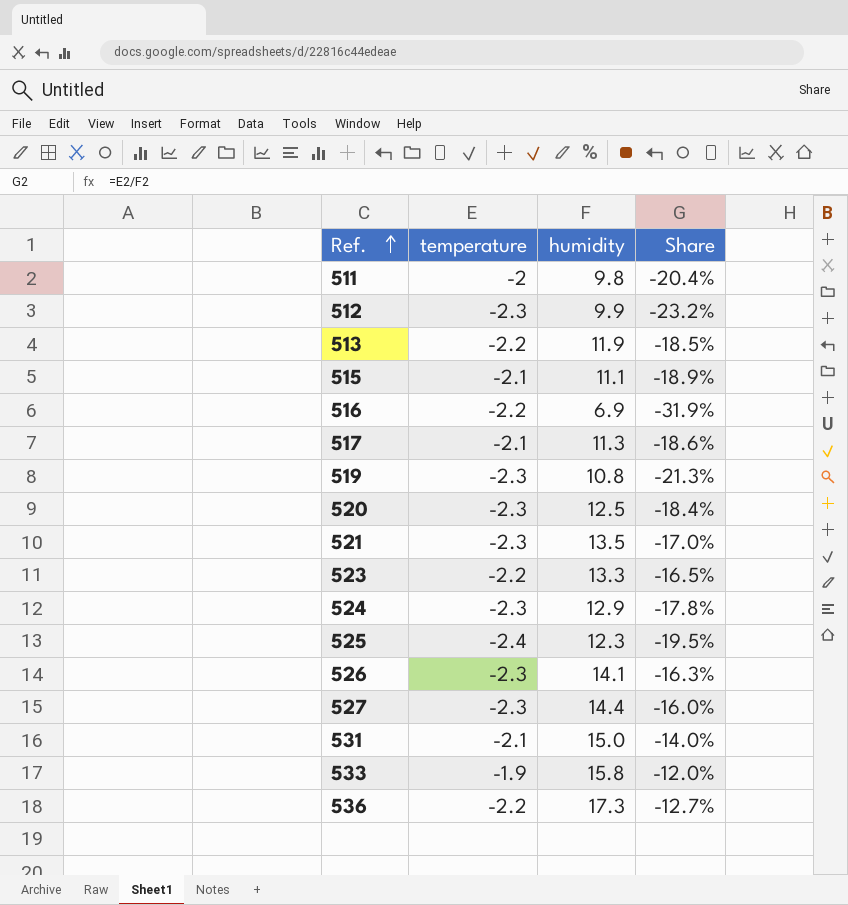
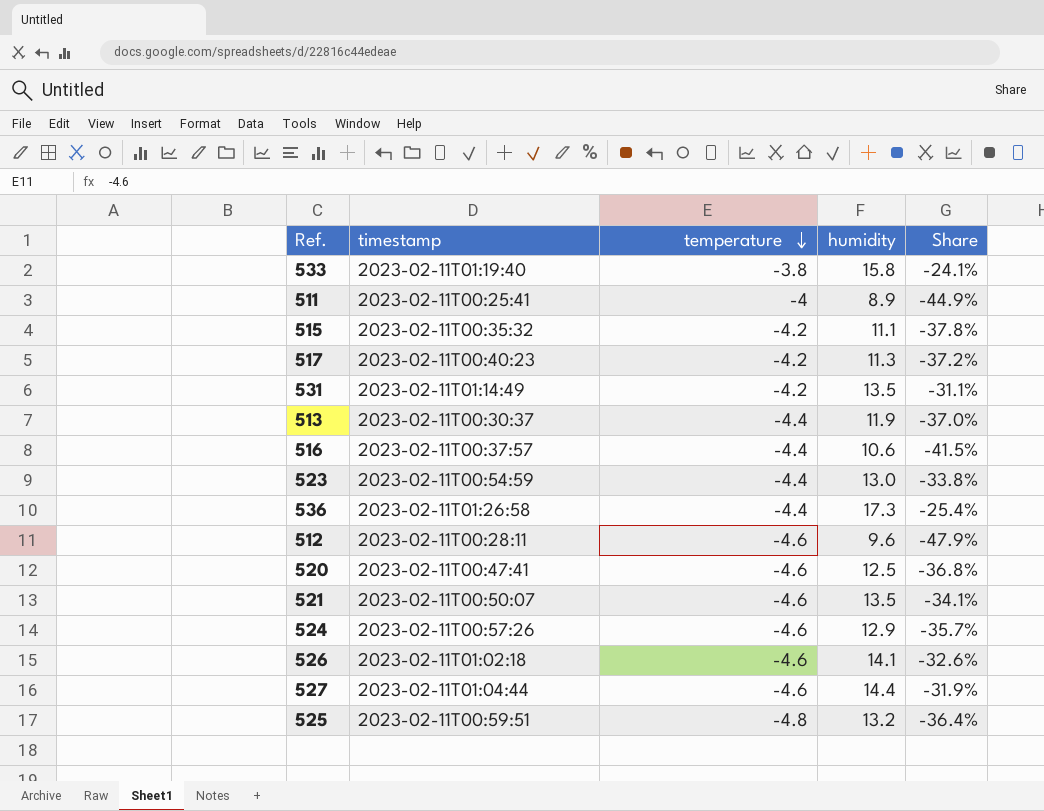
row order: Ref. ascending -> temperature descending
column timestamp | position: none -> 2
row 519: -2.3 | 10.8 | -21.3% -> none
533 | temperature: -1.9 -> -3.8
533 | Share: -12.0% -> -24.1%
511 | temperature: -2 -> -4
511 | humidity: 9.8 -> 8.9
511 | Share: -20.4% -> -44.9%
515 | temperature: -2.1 -> -4.2
515 | Share: -18.9% -> -37.8%
517 | temperature: -2.1 -> -4.2
517 | Share: -18.6% -> -37.2%
531 | temperature: -2.1 -> -4.2
531 | humidity: 15.0 -> 13.5
531 | Share: -14.0% -> -31.1%
513 | temperature: -2.2 -> -4.4
513 | Share: -18.5% -> -37.0%
516 | temperature: -2.2 -> -4.4
516 | humidity: 6.9 -> 10.6
516 | Share: -31.9% -> -41.5%
523 | temperature: -2.2 -> -4.4
523 | humidity: 13.3 -> 13.0
523 | Share: -16.5% -> -33.8%
536 | temperature: -2.2 -> -4.4
536 | Share: -12.7% -> -25.4%
512 | temperature: -2.3 -> -4.6
512 | humidity: 9.9 -> 9.6
512 | Share: -23.2% -> -47.9%
520 | temperature: -2.3 -> -4.6
520 | Share: -18.4% -> -36.8%
521 | temperature: -2.3 -> -4.6
521 | Share: -17.0% -> -34.1%
524 | temperature: -2.3 -> -4.6
524 | Share: -17.8% -> -35.7%
526 | temperature: -2.3 -> -4.6
526 | Share: -16.3% -> -32.6%
527 | temperature: -2.3 -> -4.6
527 | Share: -16.0% -> -31.9%
525 | temperature: -2.4 -> -4.8
525 | humidity: 12.3 -> 13.2
525 | Share: -19.5% -> -36.4%

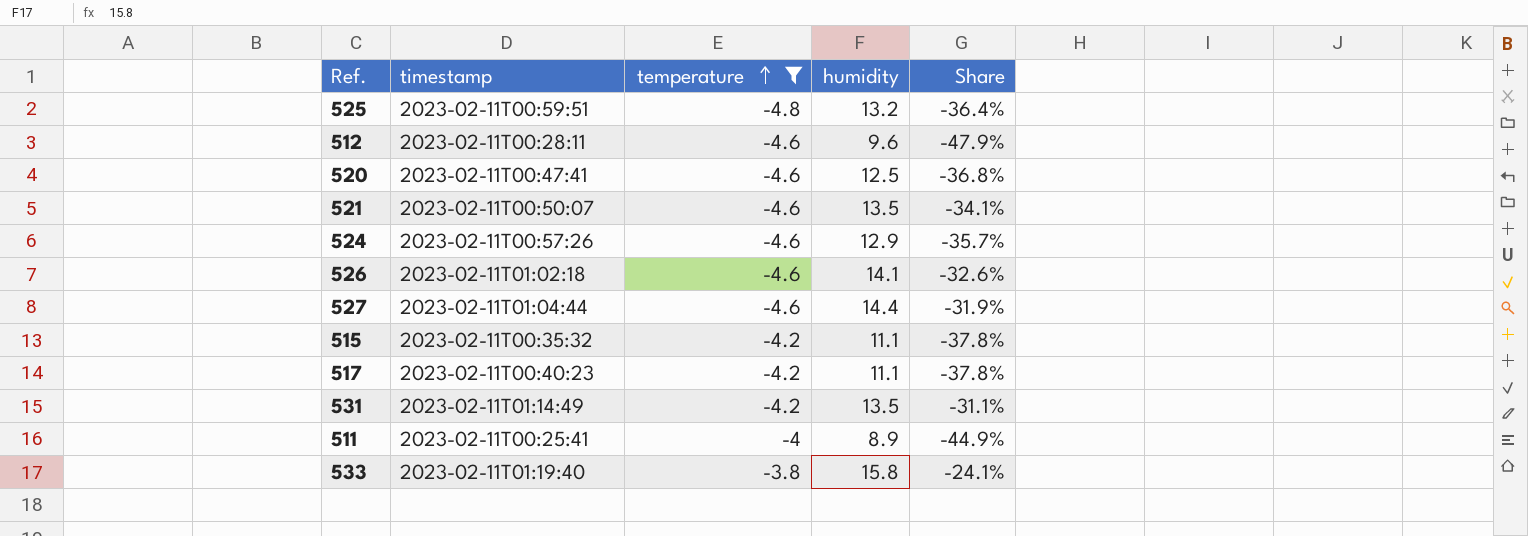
filter: none -> temperature != -4.4
row order: temperature descending -> temperature ascending
517 | humidity: 11.3 -> 11.1
517 | Share: -37.2% -> -37.8%

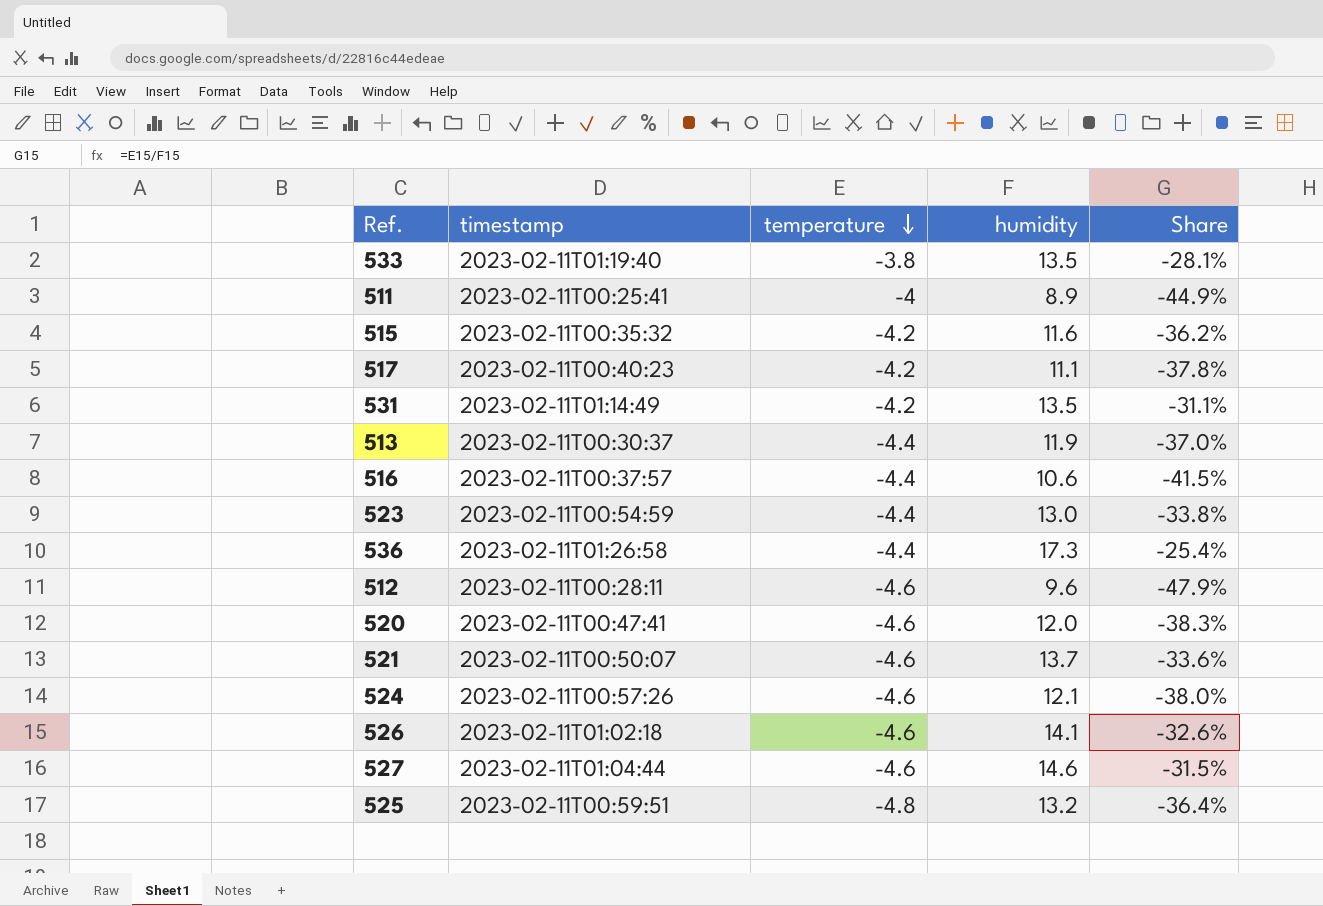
filter: temperature != -4.4 -> none
row order: temperature ascending -> temperature descending
533 | humidity: 15.8 -> 13.5
533 | Share: -24.1% -> -28.1%
515 | humidity: 11.1 -> 11.6
515 | Share: -37.8% -> -36.2%
520 | humidity: 12.5 -> 12.0
520 | Share: -36.8% -> -38.3%
521 | humidity: 13.5 -> 13.7
521 | Share: -34.1% -> -33.6%
524 | humidity: 12.9 -> 12.1
524 | Share: -35.7% -> -38.0%
527 | humidity: 14.4 -> 14.6
527 | Share: -31.9% -> -31.5%

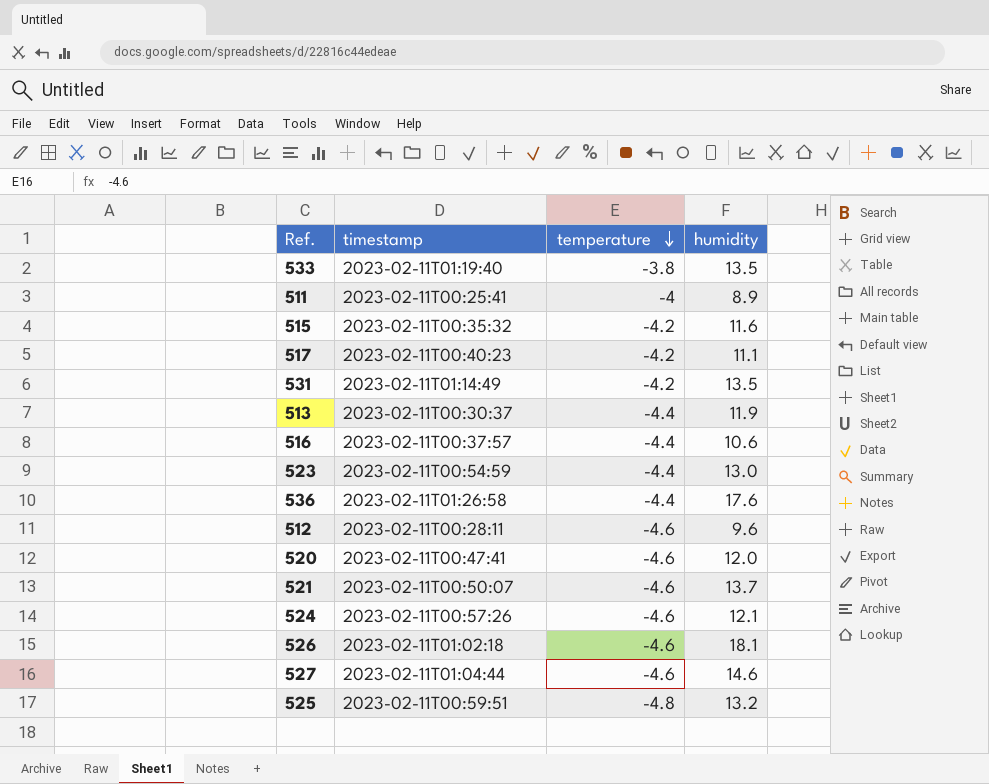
column Share | formula: [temperature] / [humidity] -> none
536 | humidity: 17.3 -> 17.6
526 | humidity: 14.1 -> 18.1

